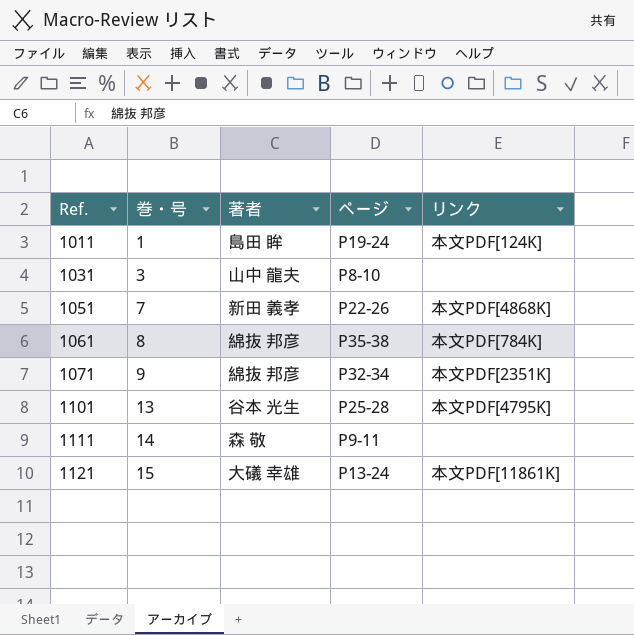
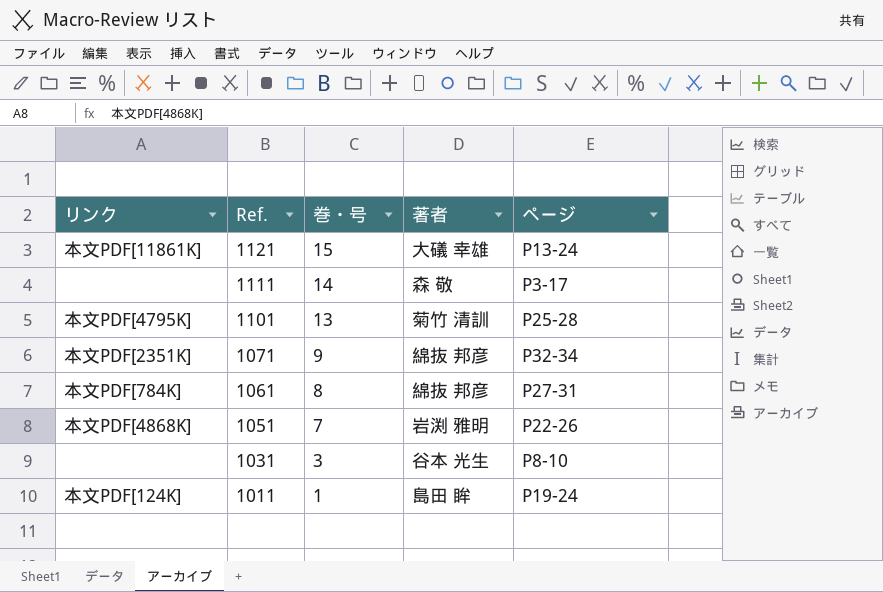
row order: Ref. ascending -> Ref. descending
column リンク | position: 5 -> 1
1111 | ページ: P9-11 -> P3-17
1101 | 著者: 谷本 光生 -> 菊竹 清訓
1061 | ページ: P35-38 -> P27-31
1051 | 著者: 新田 義孝 -> 岩渕 雅明
1031 | 著者: 山中 龍夫 -> 谷本 光生

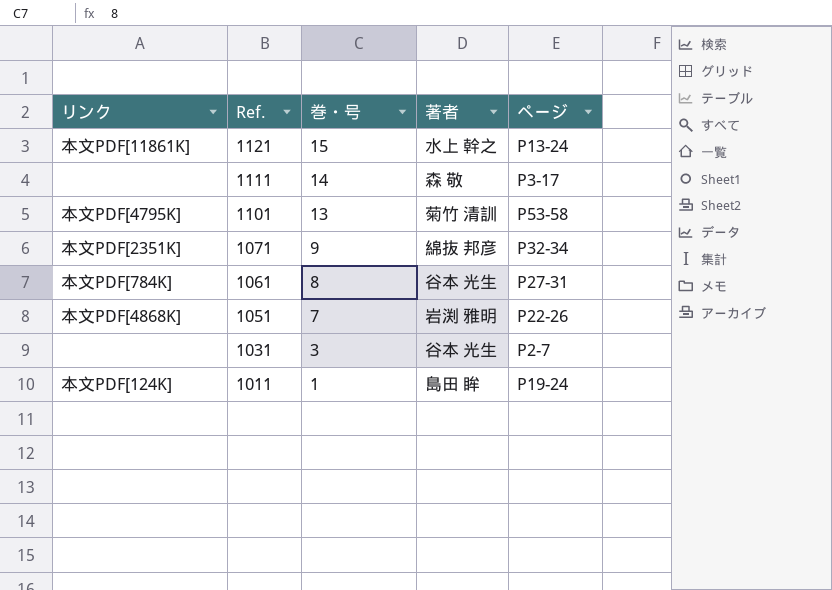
1121 | 著者: 大礒 幸雄 -> 水上 幹之
1101 | ページ: P25-28 -> P53-58
1061 | 著者: 綿抜 邦彦 -> 谷本 光生
1031 | ページ: P8-10 -> P2-7

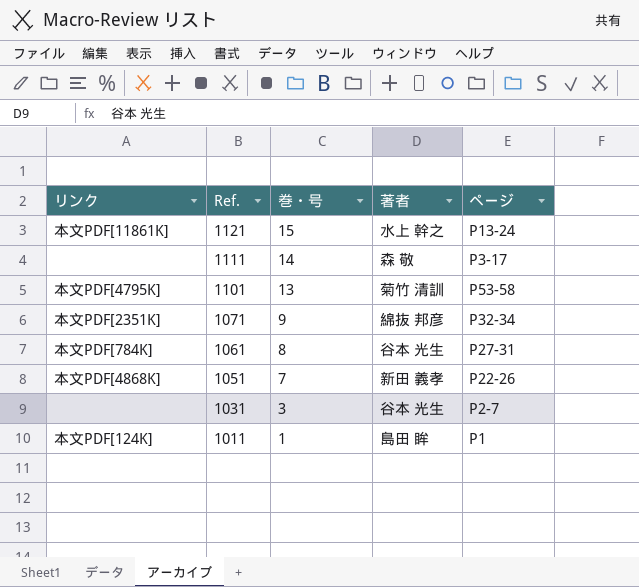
1051 | 著者: 岩渕 雅明 -> 新田 義孝
1011 | ページ: P19-24 -> P1

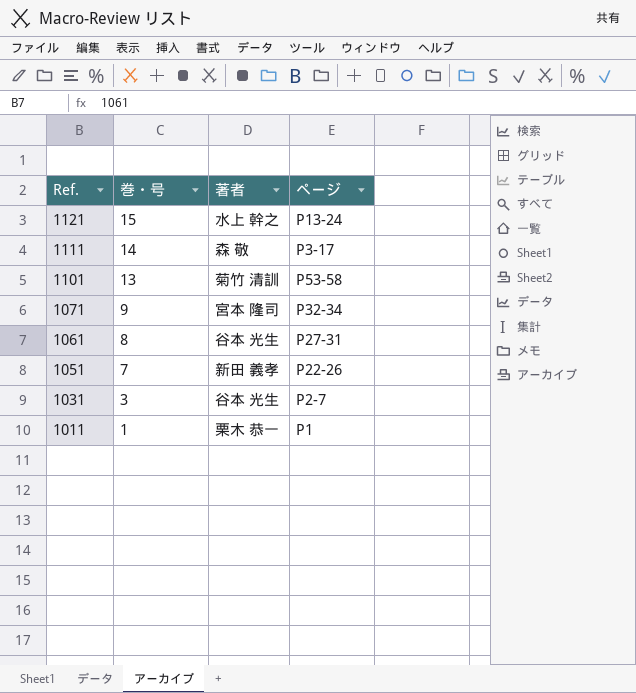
column リンク | position: 1 -> none
1071 | 著者: 綿抜 邦彦 -> 宮本 隆司
1011 | 著者: 島田 眸 -> 栗木 恭一

